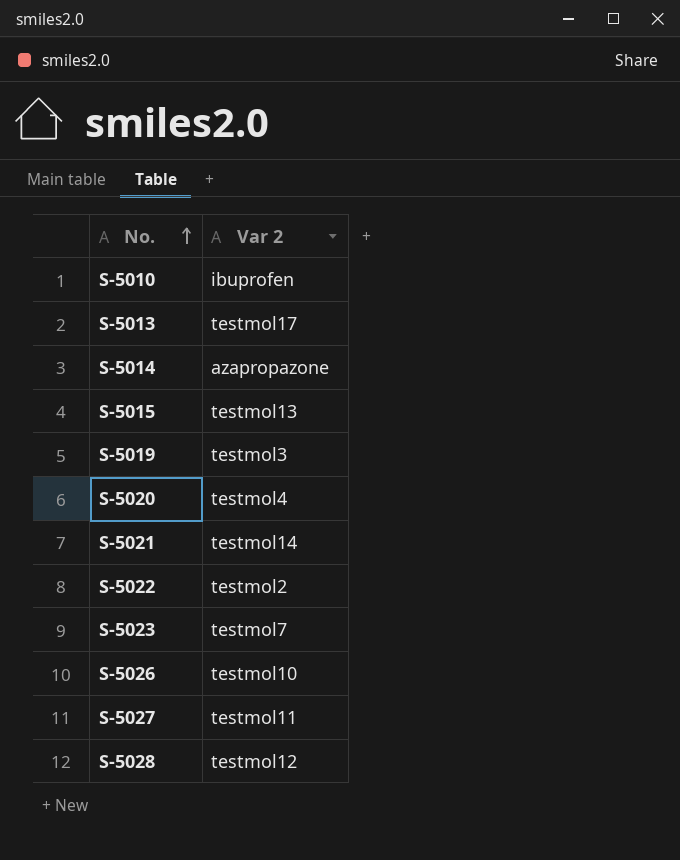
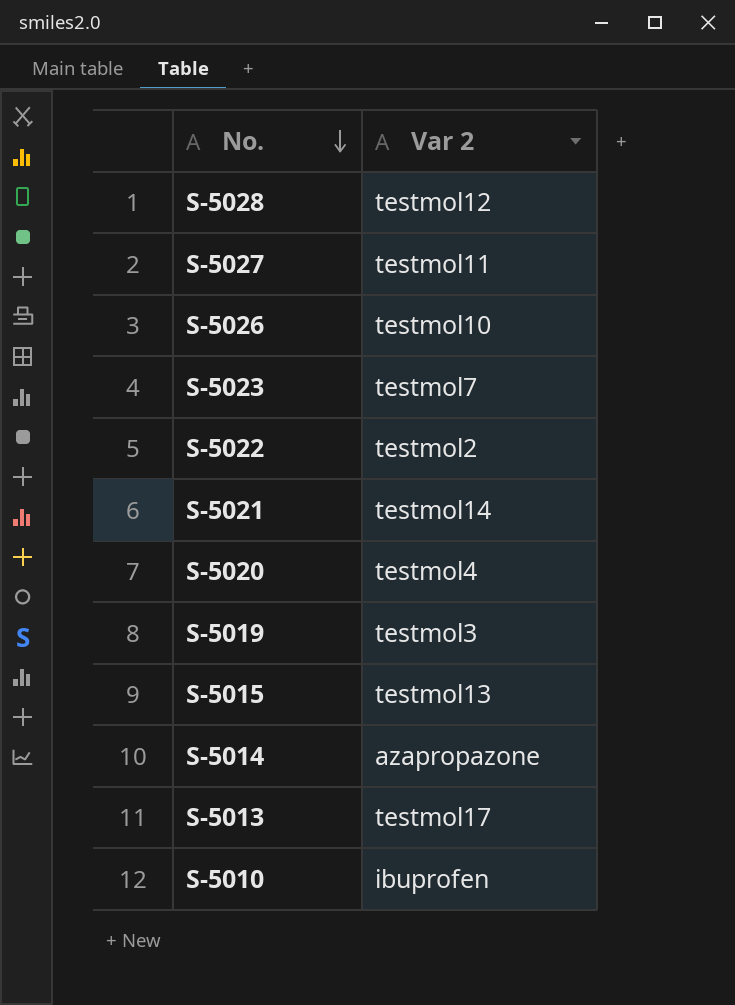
row order: No. ascending -> No. descending

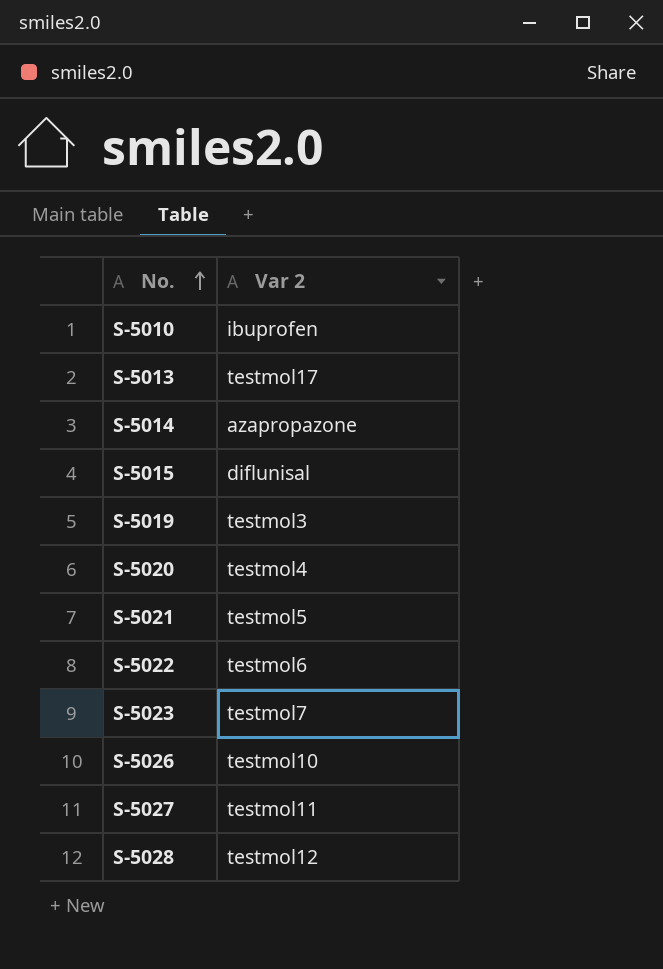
row order: No. descending -> No. ascending
S-5015 | Var 2: testmol13 -> diflunisal
S-5021 | Var 2: testmol14 -> testmol5
S-5022 | Var 2: testmol2 -> testmol6

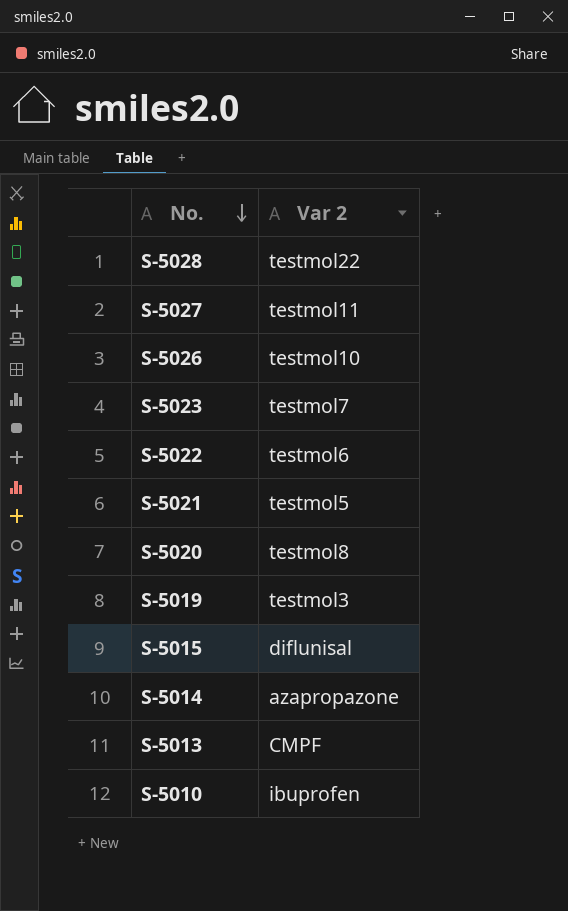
row order: No. ascending -> No. descending
S-5028 | Var 2: testmol12 -> testmol22
S-5020 | Var 2: testmol4 -> testmol8
S-5013 | Var 2: testmol17 -> CMPF

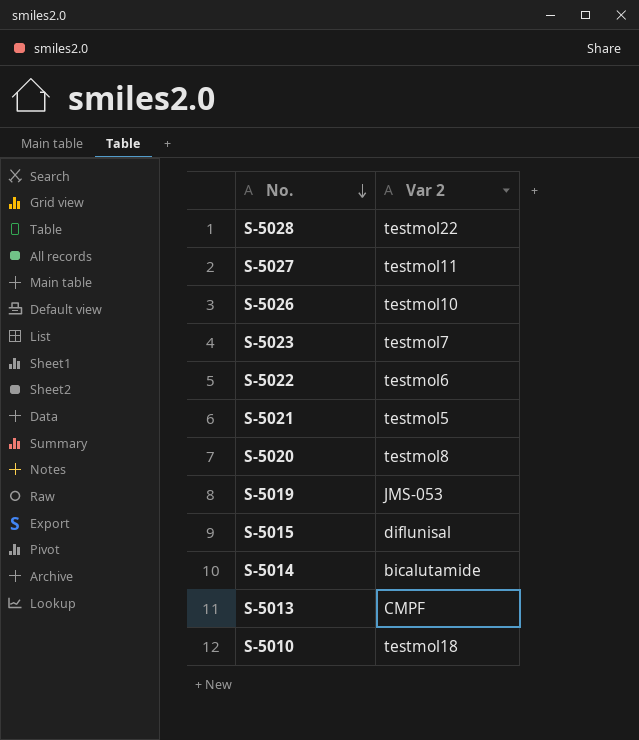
S-5019 | Var 2: testmol3 -> JMS-053
S-5014 | Var 2: azapropazone -> bicalutamide
S-5010 | Var 2: ibuprofen -> testmol18

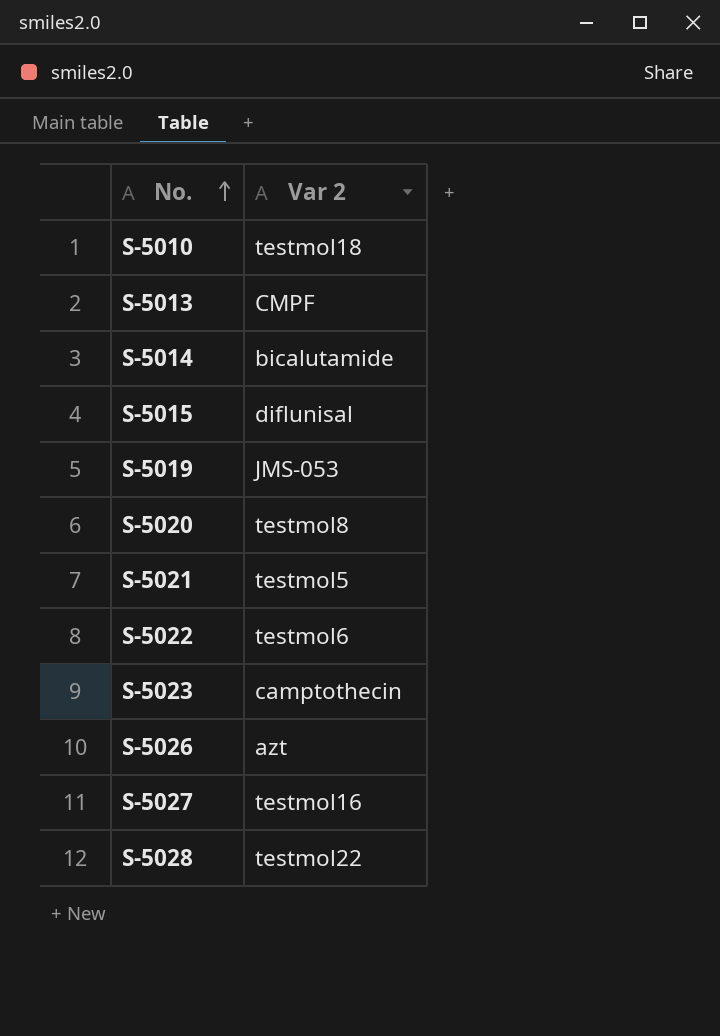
row order: No. descending -> No. ascending
S-5023 | Var 2: testmol7 -> camptothecin
S-5026 | Var 2: testmol10 -> azt
S-5027 | Var 2: testmol11 -> testmol16

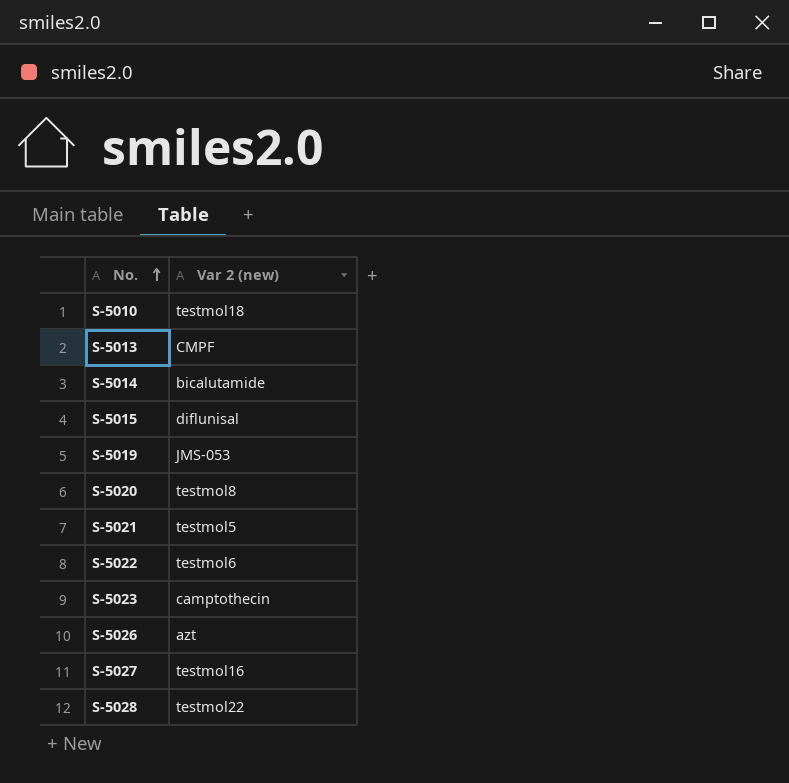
column name: Var 2 -> Var 2 (new)

